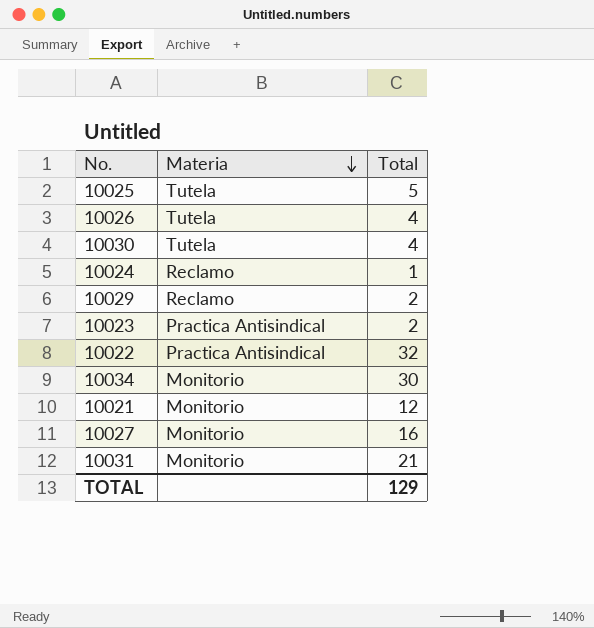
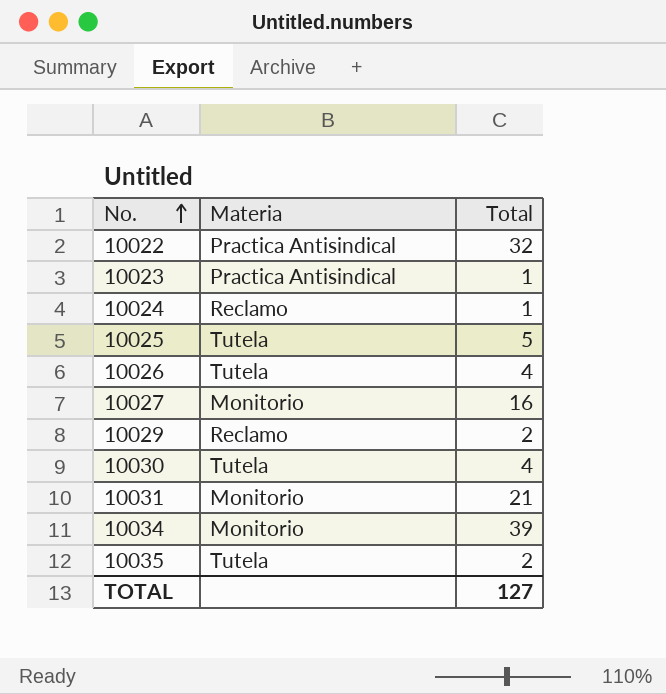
row order: Materia descending -> No. ascending
row 10021: Monitorio | 12 -> none
10023 | Total: 2 -> 1
10034 | Total: 30 -> 39
row 10035: none -> Tutela | 2
TOTAL | Total: 129 -> 127

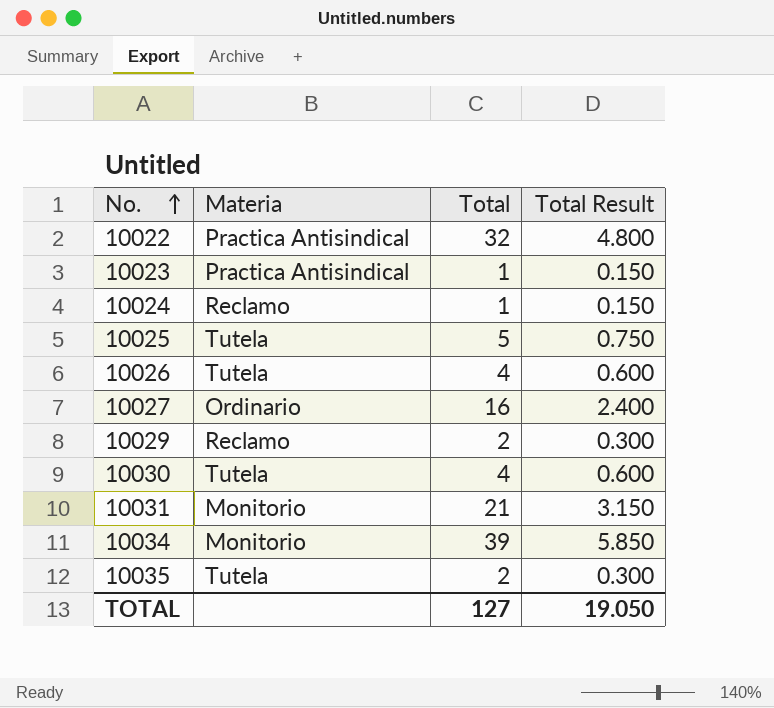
column Total Result | formula: none -> [Total] * 0.15
10027 | Materia: Monitorio -> Ordinario

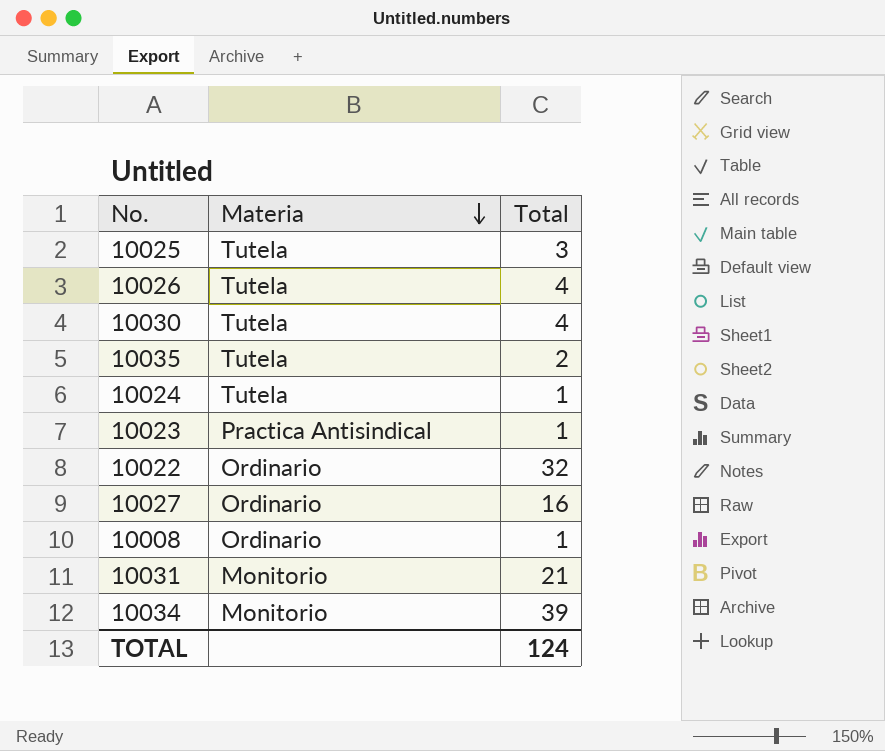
row order: No. ascending -> Materia descending
column Total Result | formula: [Total] * 0.15 -> none
row 10029: Reclamo | 2 | 0.300 -> none
10025 | Total: 5 -> 3
10024 | Materia: Reclamo -> Tutela
10022 | Materia: Practica Antisindical -> Ordinario
row 10008: none -> Ordinario | 1
TOTAL | Total: 127 -> 124

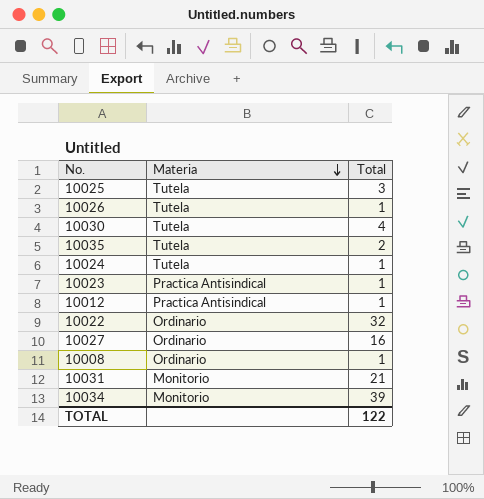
10026 | Total: 4 -> 1
row 10012: none -> Practica Antisindical | 1
TOTAL | Total: 124 -> 122

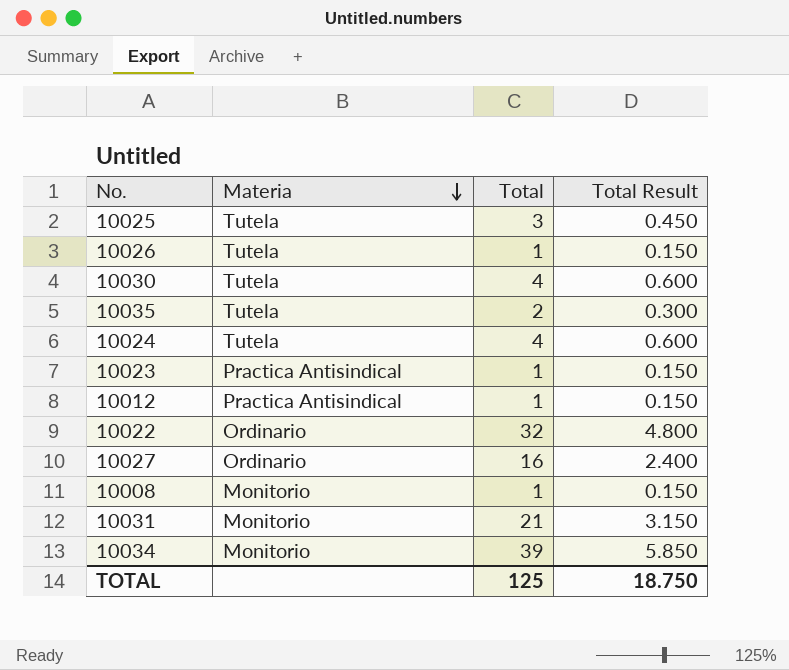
column Total Result | formula: none -> [Total] * 0.15
10024 | Total: 1 -> 4
10008 | Materia: Ordinario -> Monitorio
TOTAL | Total: 122 -> 125

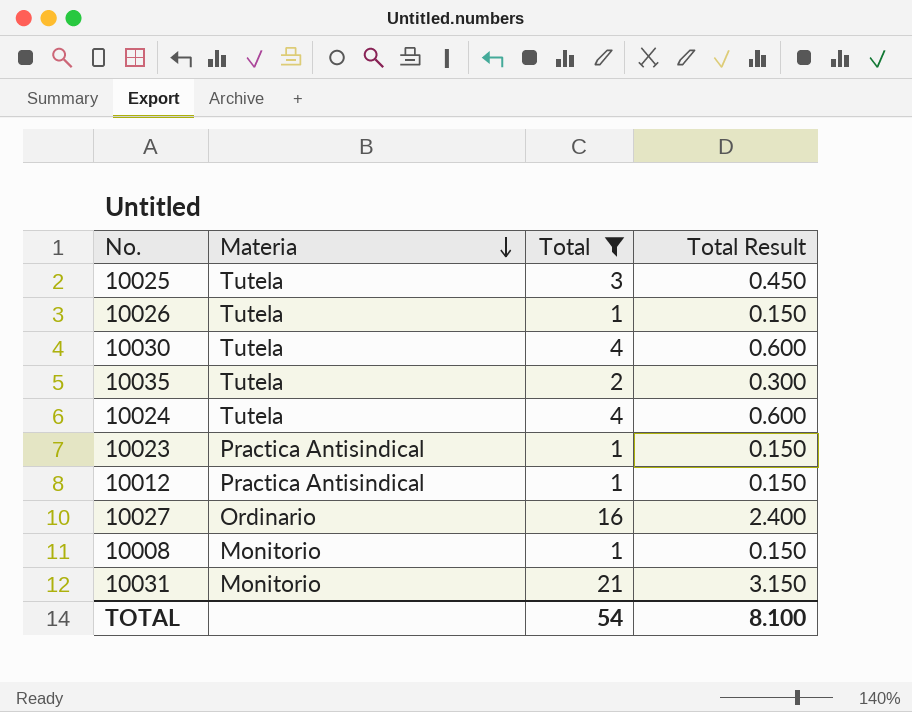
filter: none -> Total <= 21
TOTAL | Total: 125 -> 54
TOTAL | Total Result: 18.750 -> 8.100

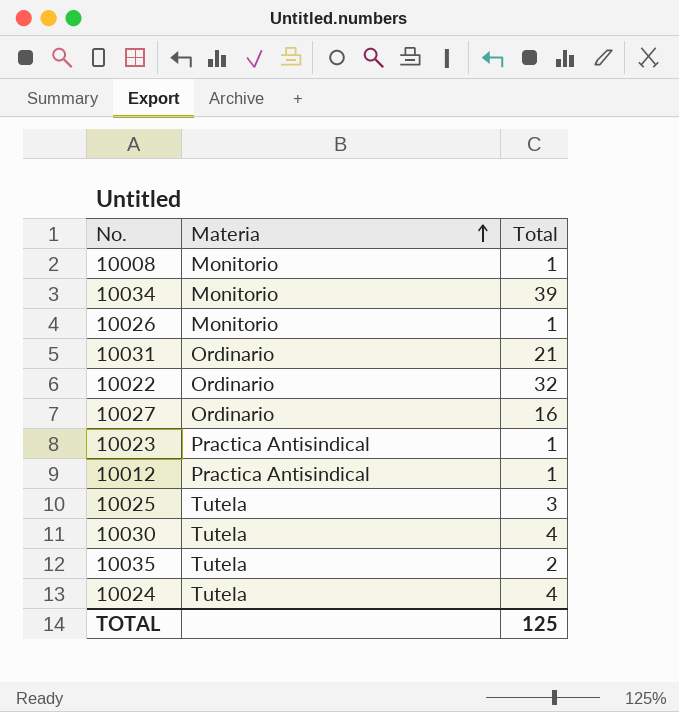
filter: Total <= 21 -> none
row order: Materia descending -> Materia ascending
column Total Result | formula: [Total] * 0.15 -> none
10026 | Materia: Tutela -> Monitorio
10031 | Materia: Monitorio -> Ordinario
TOTAL | Total: 54 -> 125

